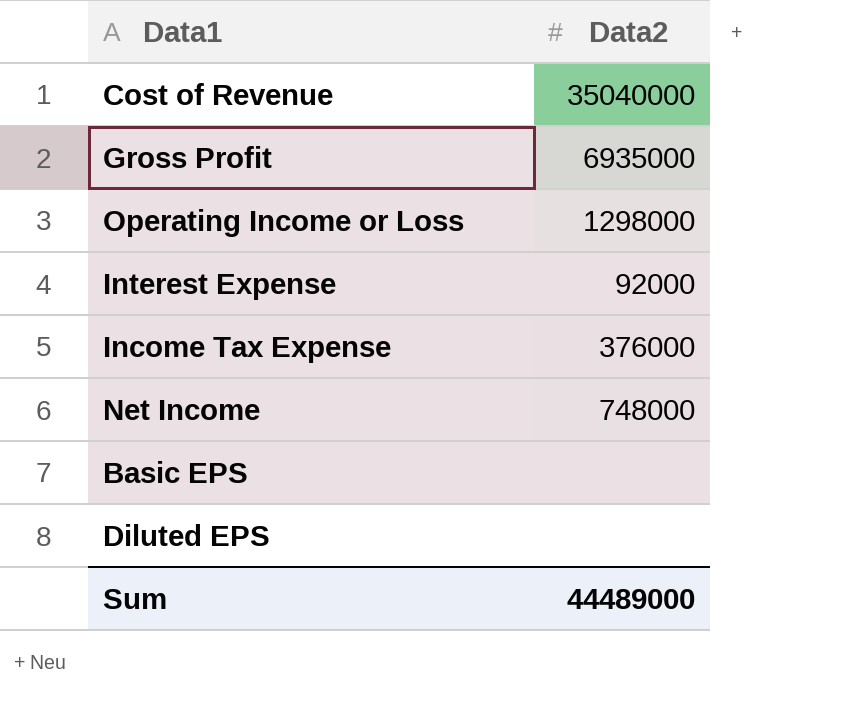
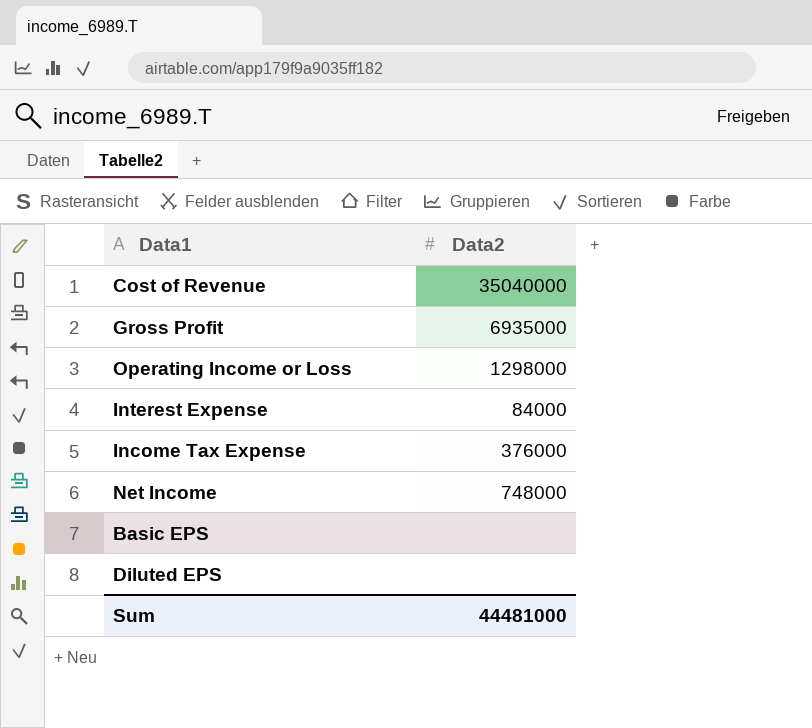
Interest Expense | Data2: 92000 -> 84000
Sum | Data2: 44489000 -> 44481000

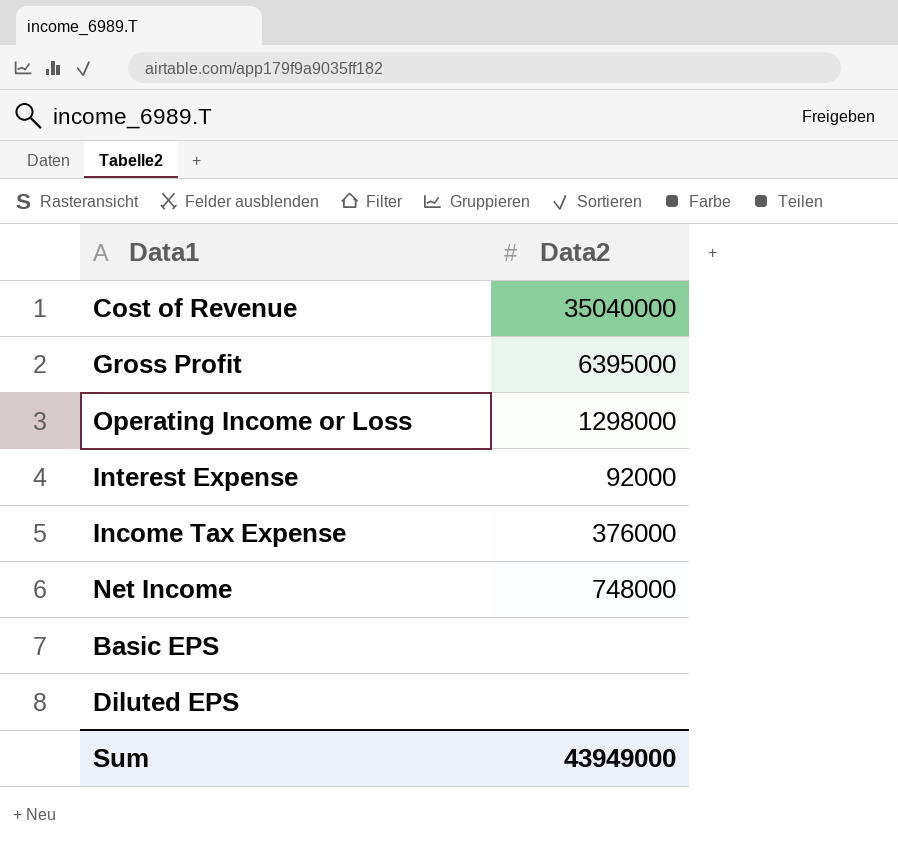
Gross Profit | Data2: 6935000 -> 6395000
Interest Expense | Data2: 84000 -> 92000
Sum | Data2: 44481000 -> 43949000

